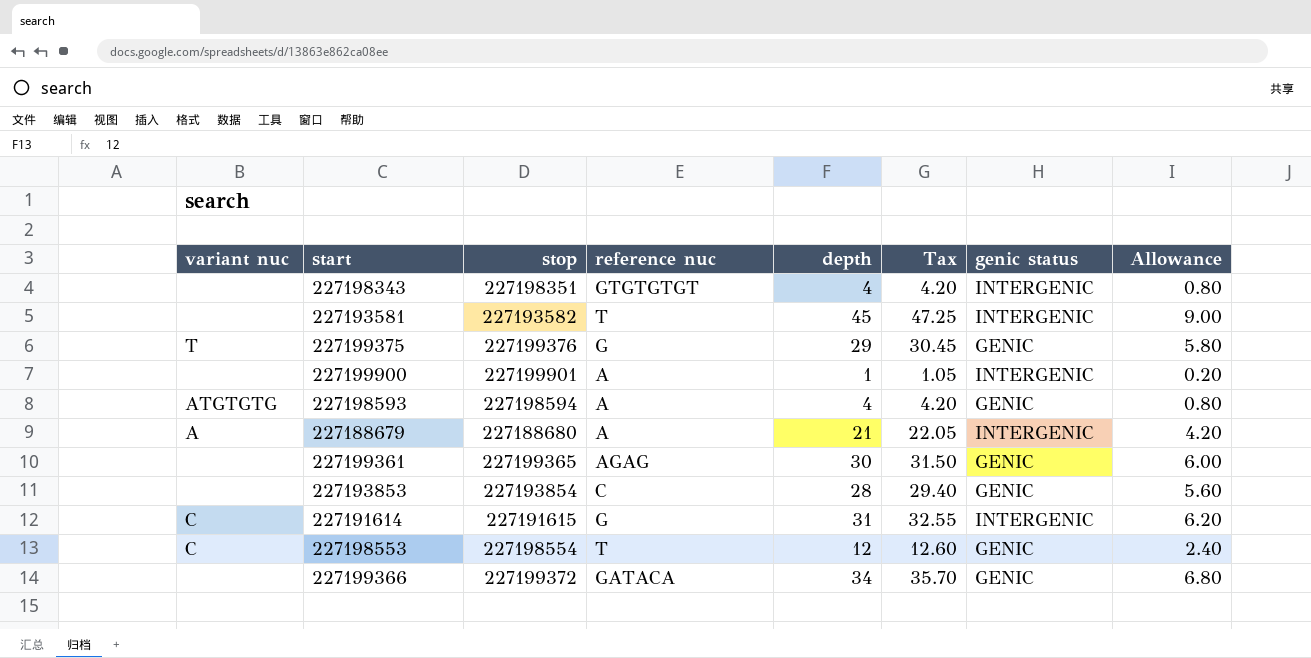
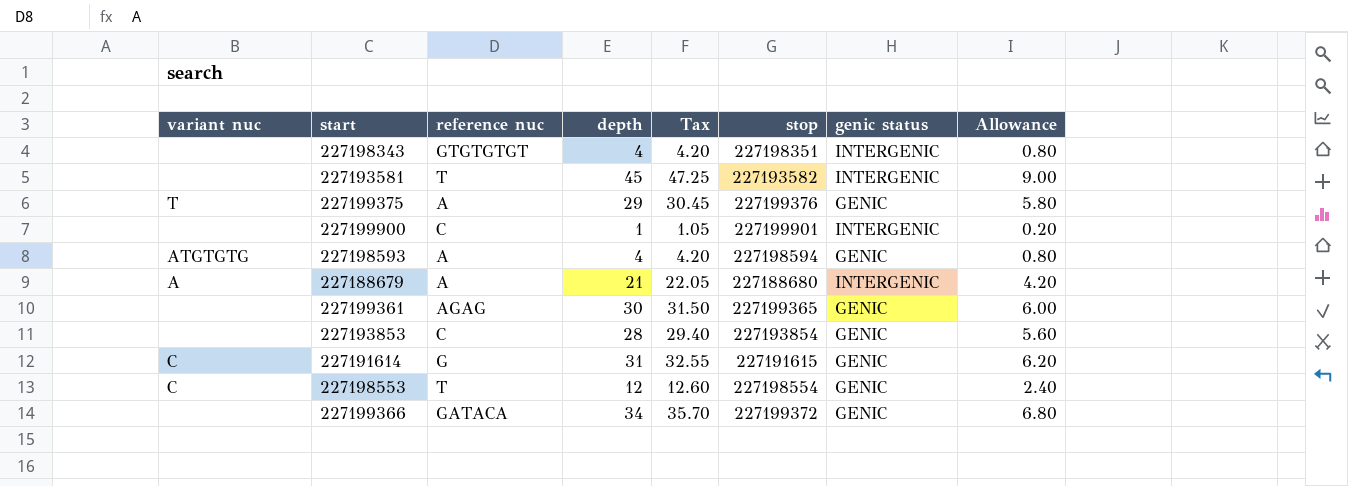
column stop | position: 3 -> 6
227199375 | reference nuc: G -> A
227199900 | reference nuc: A -> C
227191614 | genic status: INTERGENIC -> GENIC

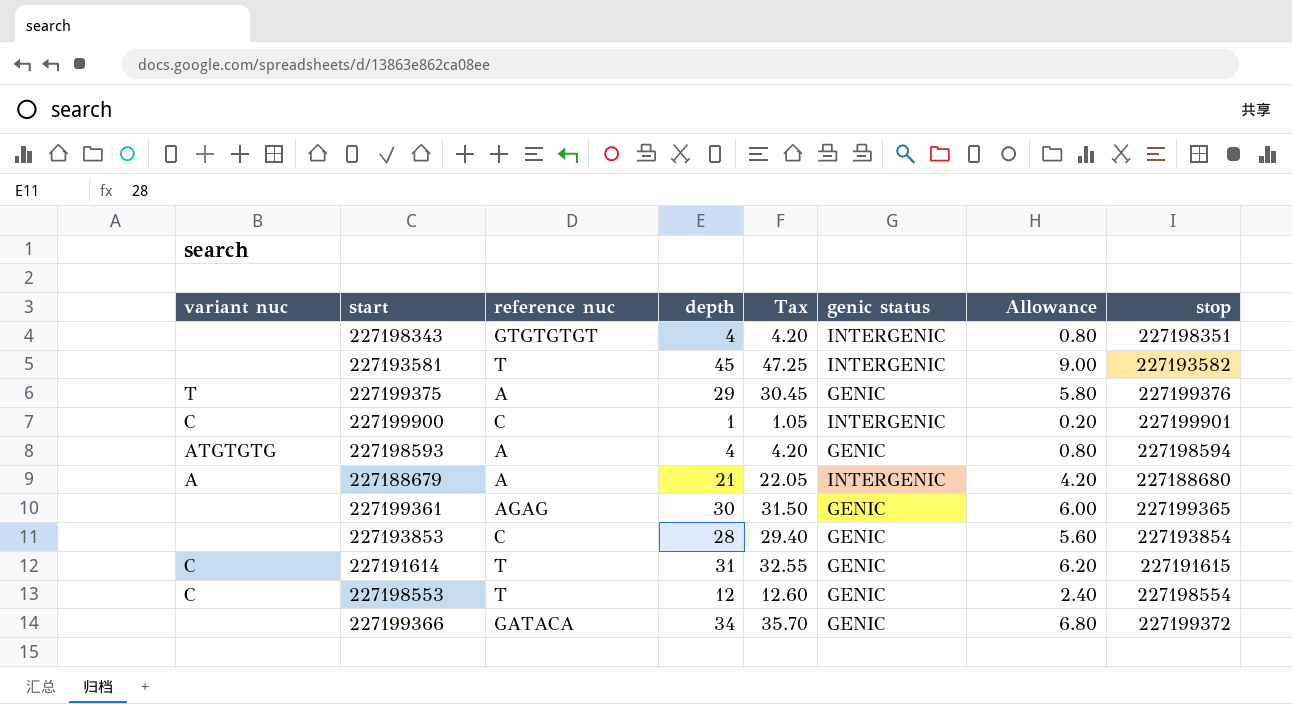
column stop | position: 6 -> 8
227199900 | variant nuc: none -> C
227191614 | reference nuc: G -> T

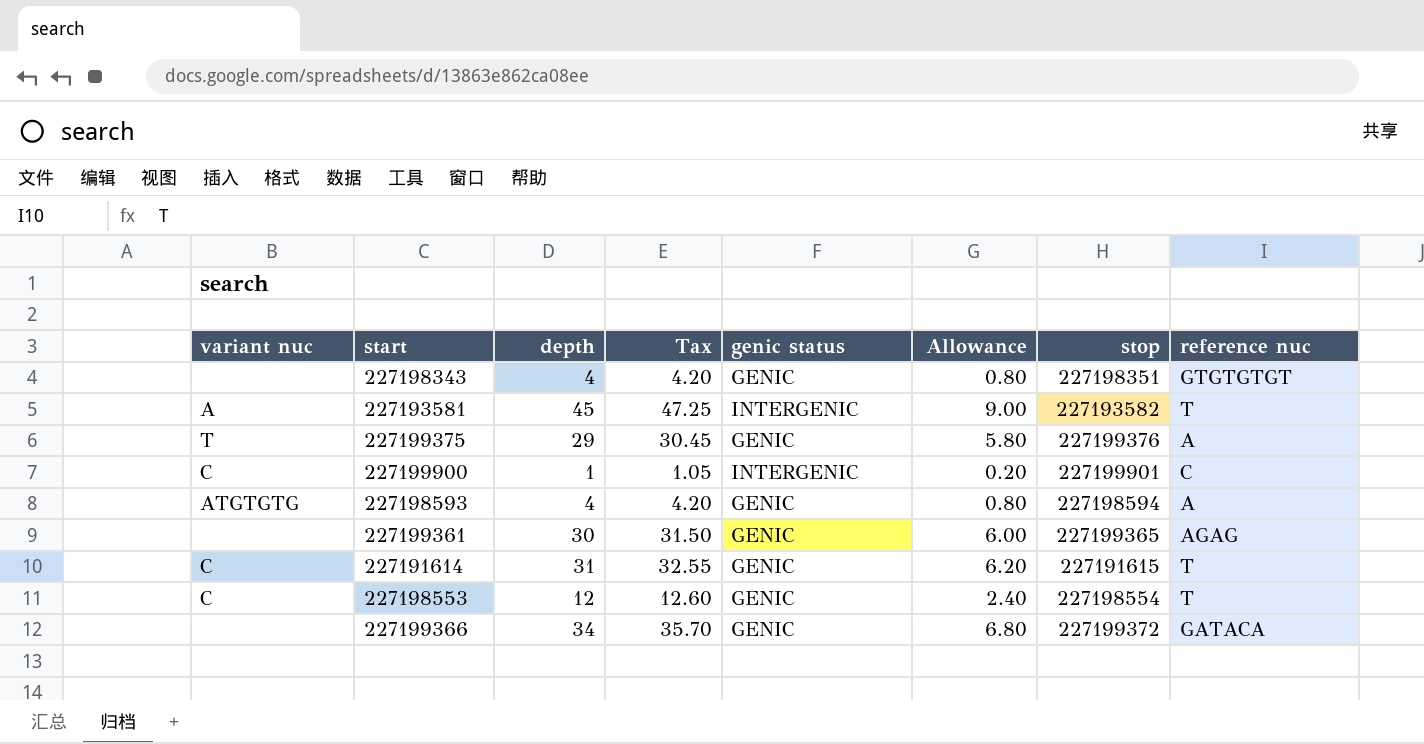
column reference nuc | position: 3 -> 8
row 227188679: A | A | 21 | 22.05 | INTERGENIC | 4.20 | 227188680 -> none
row 227193853: none | C | 28 | 29.40 | GENIC | 5.60 | 227193854 -> none
227198343 | genic status: INTERGENIC -> GENIC
227193581 | variant nuc: none -> A

